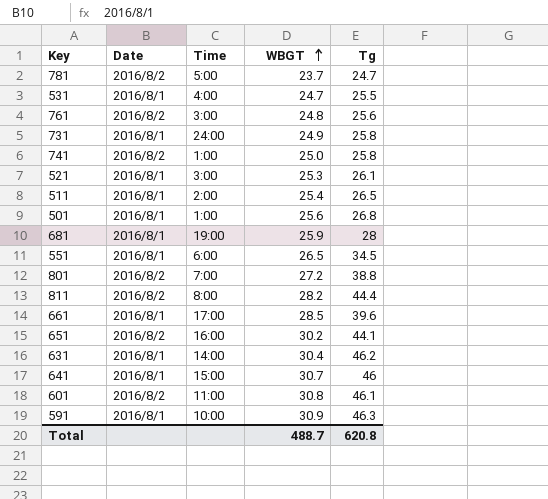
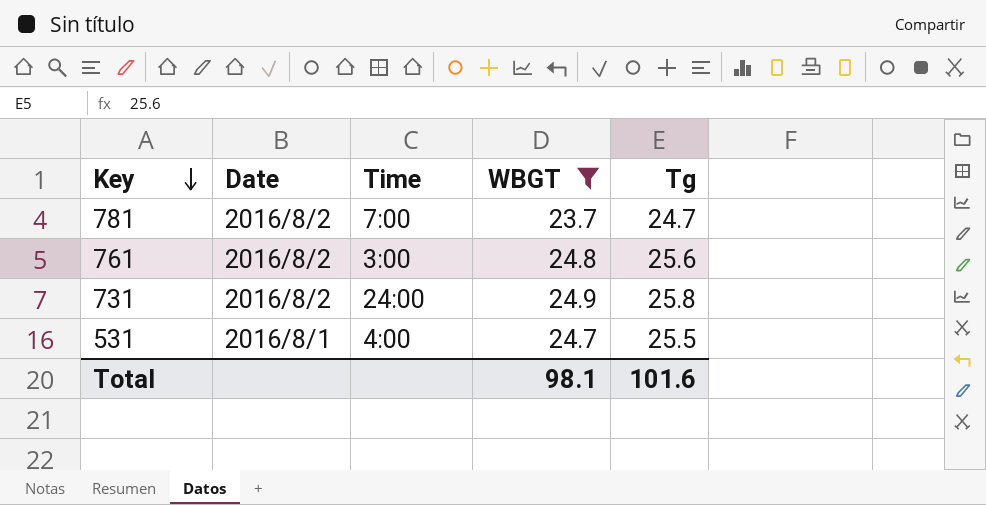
filter: none -> WBGT <= 24.9
row order: WBGT ascending -> Key descending
781 | Time: 5:00 -> 7:00
731 | Date: 2016/8/1 -> 2016/8/2
Total | WBGT: 488.7 -> 98.1
Total | Tg: 620.8 -> 101.6

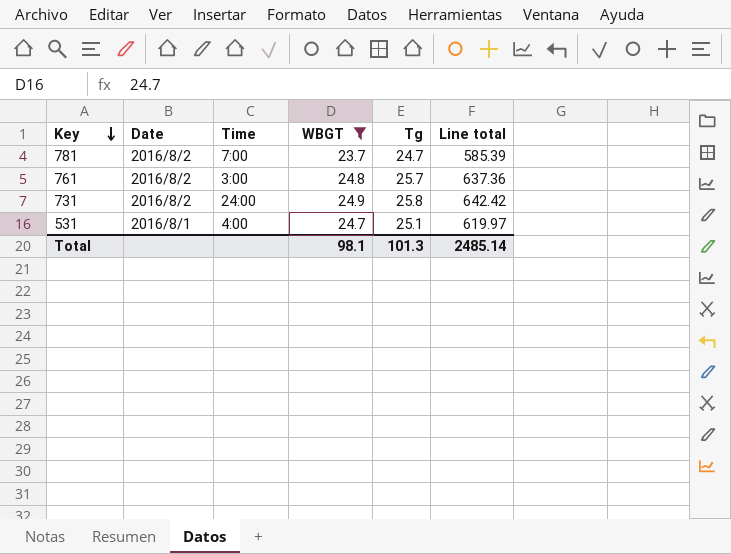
column Line total | formula: none -> [WBGT] * [Tg]
761 | Tg: 25.6 -> 25.7
531 | Tg: 25.5 -> 25.1
Total | Tg: 101.6 -> 101.3

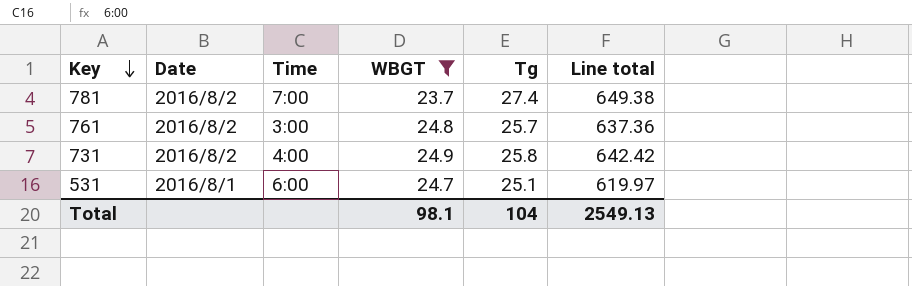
781 | Tg: 24.7 -> 27.4
781 | Line total: 585.39 -> 649.38
731 | Time: 24:00 -> 4:00
531 | Time: 4:00 -> 6:00
Total | Tg: 101.3 -> 104
Total | Line total: 2485.14 -> 2549.13

